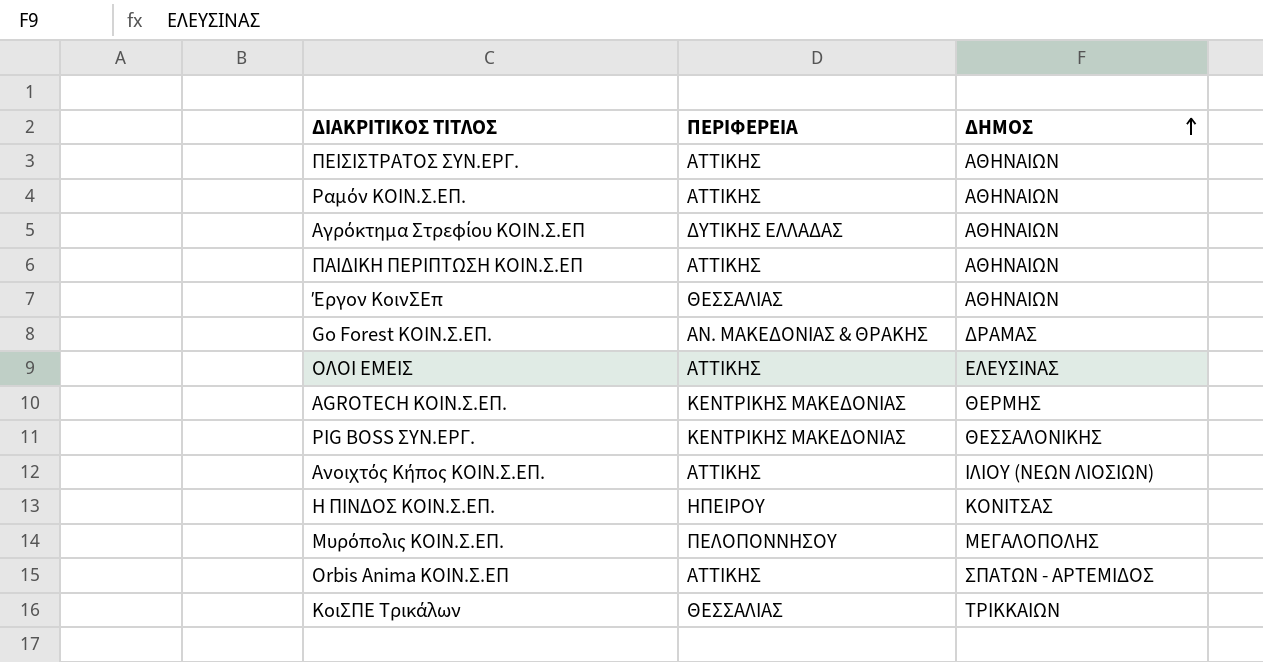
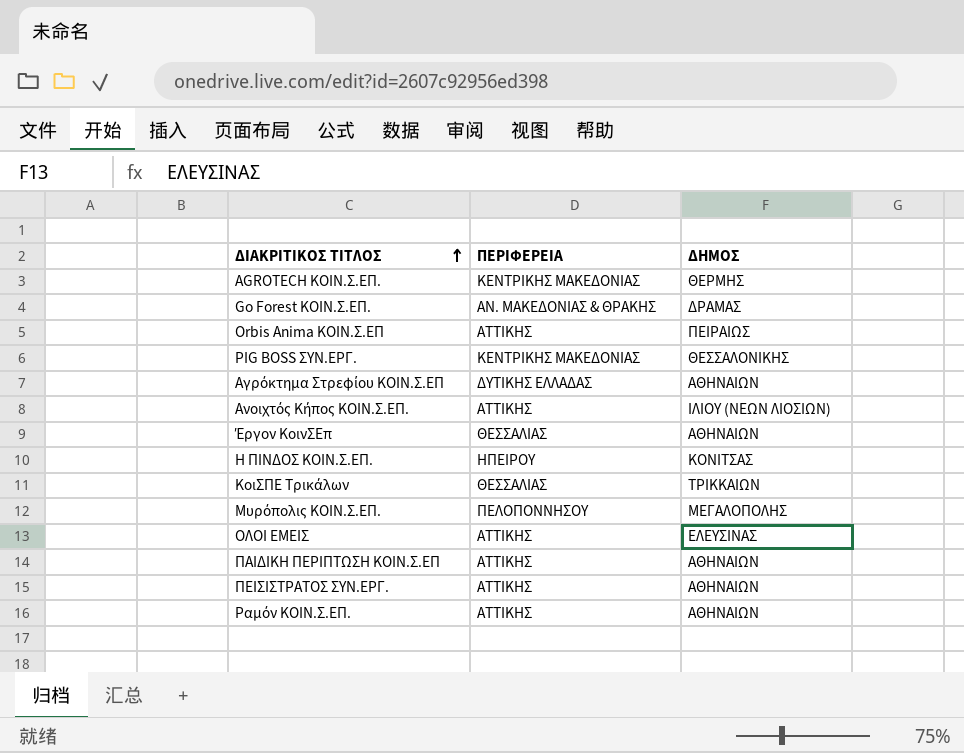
row order: ΔΗΜΟΣ ascending -> ΔΙΑΚΡΙΤΙΚΟΣ ΤΙΤΛΟΣ ascending
Orbis Anima ΚΟΙΝ.Σ.ΕΠ | ΔΗΜΟΣ: ΣΠΑΤΩΝ - ΑΡΤΕΜΙΔΟΣ -> ΠΕΙΡΑΙΩΣ

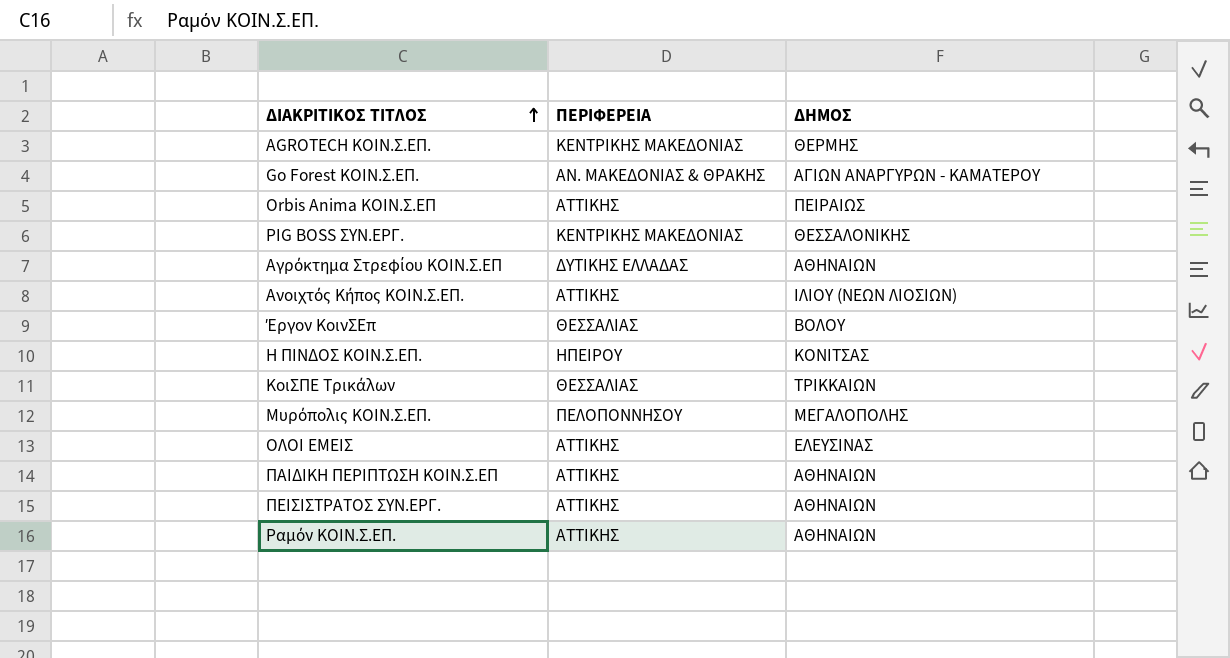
Go Forest ΚΟΙN.Σ.ΕΠ. | ΔΗΜΟΣ: ΔΡΑΜΑΣ -> ΑΓΙΩΝ ΑΝΑΡΓΥΡΩΝ - ΚΑΜΑΤΕΡΟΥ
Έργον ΚοινΣΕπ | ΔΗΜΟΣ: ΑΘΗΝΑΙΩΝ -> ΒΟΛΟΥ

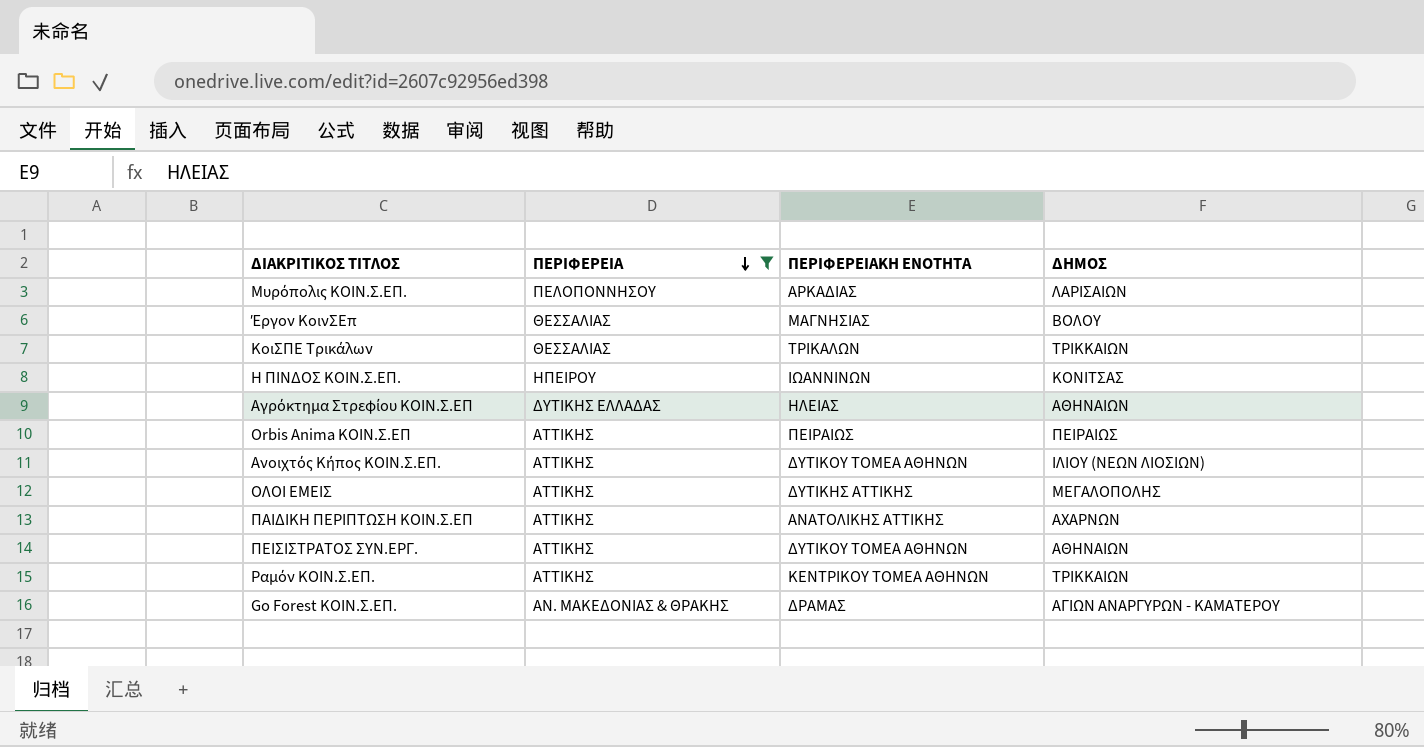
filter: none -> ΠΕΡΙΦΕΡΕΙΑ != ΚΕΝΤΡΙΚΗΣ ΜΑΚΕΔΟΝΙΑΣ
row order: ΔΙΑΚΡΙΤΙΚΟΣ ΤΙΤΛΟΣ ascending -> ΠΕΡΙΦΕΡΕΙΑ descending
column ΠΕΡΙΦΕΡΕΙΑΚΗ ΕΝΟΤΗΤΑ | position: none -> 3
Μυρόπολις ΚΟΙΝ.Σ.ΕΠ. | ΔΗΜΟΣ: ΜΕΓΑΛΟΠΟΛΗΣ -> ΛΑΡΙΣΑΙΩΝ
ΟΛΟΙ ΕΜΕΙΣ | ΔΗΜΟΣ: ΕΛΕΥΣΙΝΑΣ -> ΜΕΓΑΛΟΠΟΛΗΣ
ΠΑΙΔΙΚΗ ΠΕΡΙΠΤΩΣΗ ΚΟΙΝ.Σ.ΕΠ | ΔΗΜΟΣ: ΑΘΗΝΑΙΩΝ -> ΑΧΑΡΝΩΝ
Ραμόν ΚΟΙΝ.Σ.ΕΠ. | ΔΗΜΟΣ: ΑΘΗΝΑΙΩΝ -> ΤΡΙΚΚΑΙΩΝ

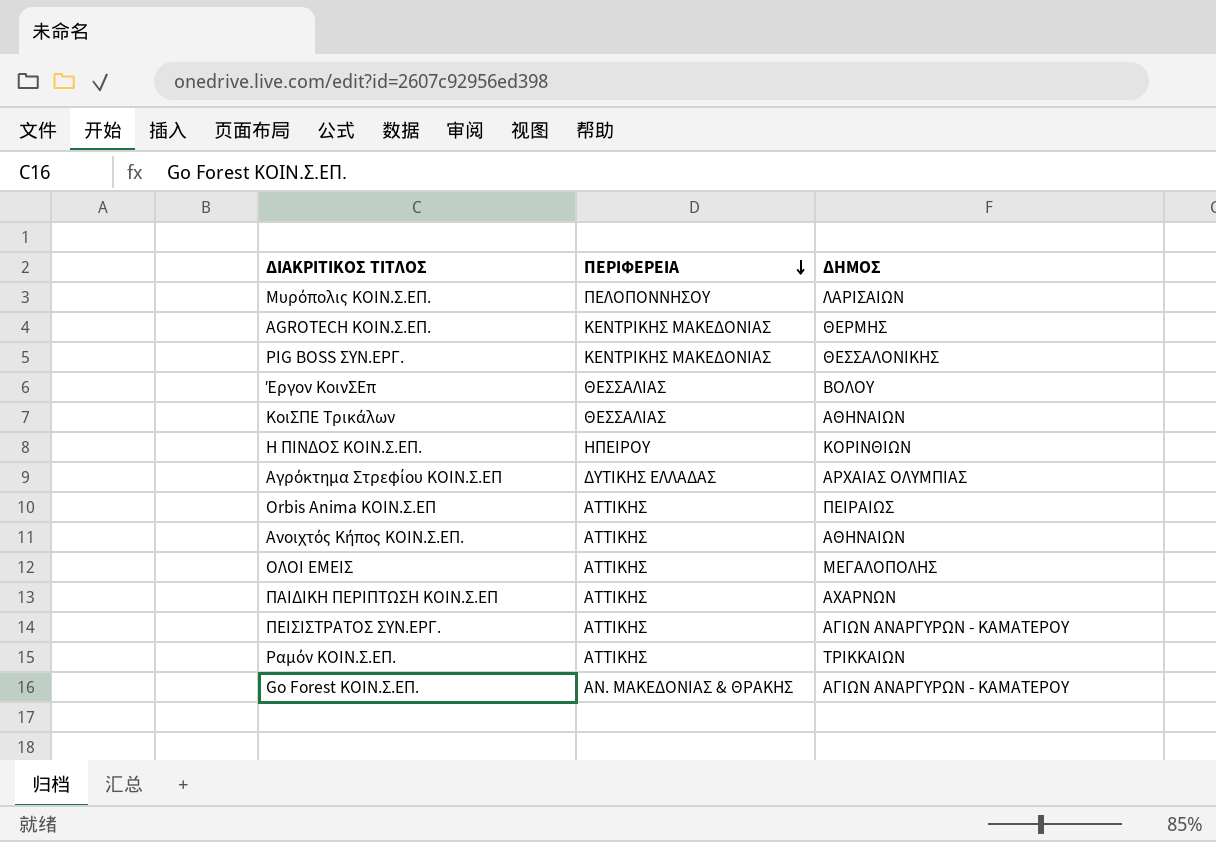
filter: ΠΕΡΙΦΕΡΕΙΑ != ΚΕΝΤΡΙΚΗΣ ΜΑΚΕΔΟΝΙΑΣ -> none
column ΠΕΡΙΦΕΡΕΙΑΚΗ ΕΝΟΤΗΤΑ | position: 3 -> none
ΚοιΣΠΕ Τρικάλων | ΔΗΜΟΣ: ΤΡΙΚΚΑΙΩΝ -> ΑΘΗΝΑΙΩΝ
Η ΠΙΝΔΟΣ ΚΟΙΝ.Σ.ΕΠ. | ΔΗΜΟΣ: ΚΟΝΙΤΣΑΣ -> ΚΟΡΙΝΘΙΩΝ
Αγρόκτημα Στρεφίου ΚΟΙΝ.Σ.ΕΠ | ΔΗΜΟΣ: ΑΘΗΝΑΙΩΝ -> ΑΡΧΑΙΑΣ ΟΛΥΜΠΙΑΣ
Ανοιχτός Κήπος ΚΟΙΝ.Σ.ΕΠ. | ΔΗΜΟΣ: ΙΛΙΟΥ (ΝΕΩΝ ΛΙΟΣΙΩΝ) -> ΑΘΗΝΑΙΩΝ
ΠΕΙΣΙΣΤΡΑΤΟΣ ΣΥΝ.ΕΡΓ. | ΔΗΜΟΣ: ΑΘΗΝΑΙΩΝ -> ΑΓΙΩΝ ΑΝΑΡΓΥΡΩΝ - ΚΑΜΑΤΕΡΟΥ

